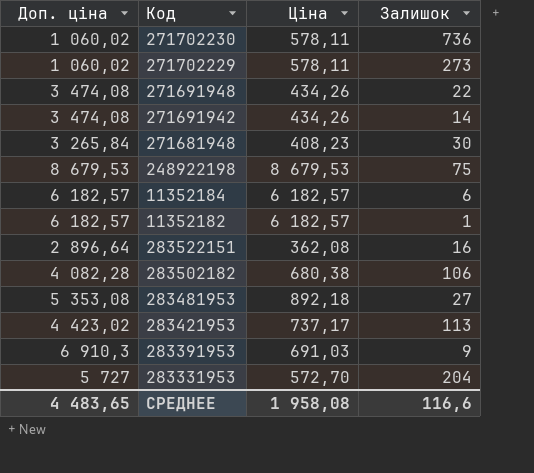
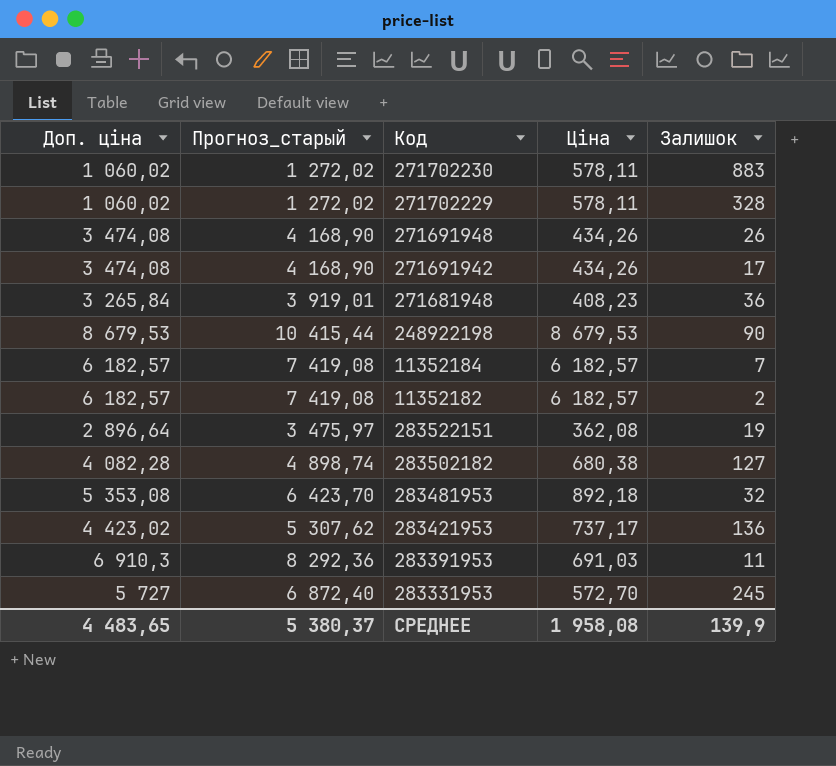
column Прогноз_старый | formula: none -> [Доп. ціна] * 1,2
271702230 | Залишок: 736 -> 883
271702229 | Залишок: 273 -> 328
271691948 | Залишок: 22 -> 26
271691942 | Залишок: 14 -> 17
271681948 | Залишок: 30 -> 36
248922198 | Залишок: 75 -> 90
11352184 | Залишок: 6 -> 7
11352182 | Залишок: 1 -> 2
283522151 | Залишок: 16 -> 19
283502182 | Залишок: 106 -> 127
283481953 | Залишок: 27 -> 32
283421953 | Залишок: 113 -> 136
283391953 | Залишок: 9 -> 11
283331953 | Залишок: 204 -> 245
СРЕДНЕЕ | Залишок: 116,6 -> 139,9

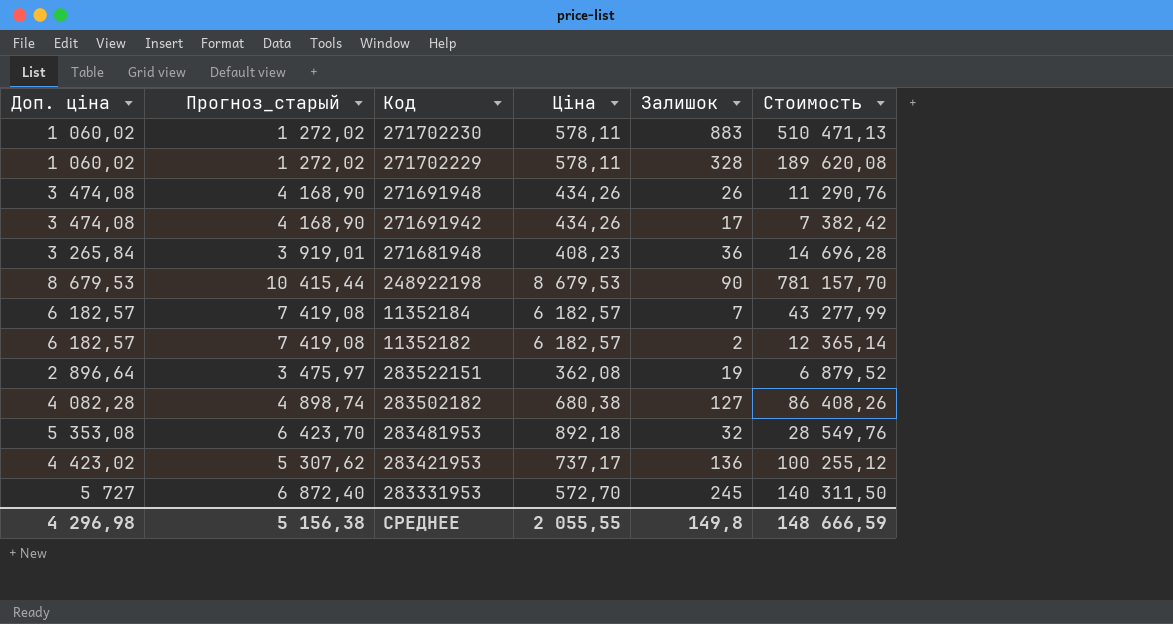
column Стоимость | formula: none -> [Ціна] * [Залишок]
row 283391953: 6 910,3 | 8 292,36 | 691,03 | 11 -> none
СРЕДНЕЕ | Доп. ціна: 4 483,65 -> 4 296,98
СРЕДНЕЕ | Прогноз_старый: 5 380,37 -> 5 156,38
СРЕДНЕЕ | Ціна: 1 958,08 -> 2 055,55
СРЕДНЕЕ | Залишок: 139,9 -> 149,8

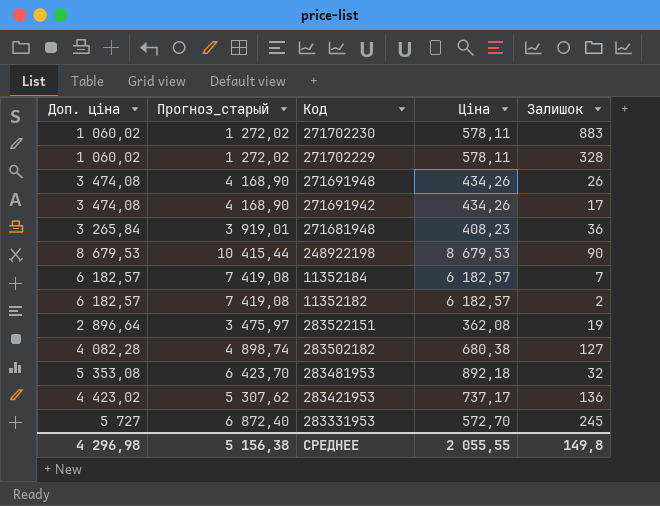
column Стоимость | formula: [Ціна] * [Залишок] -> none

